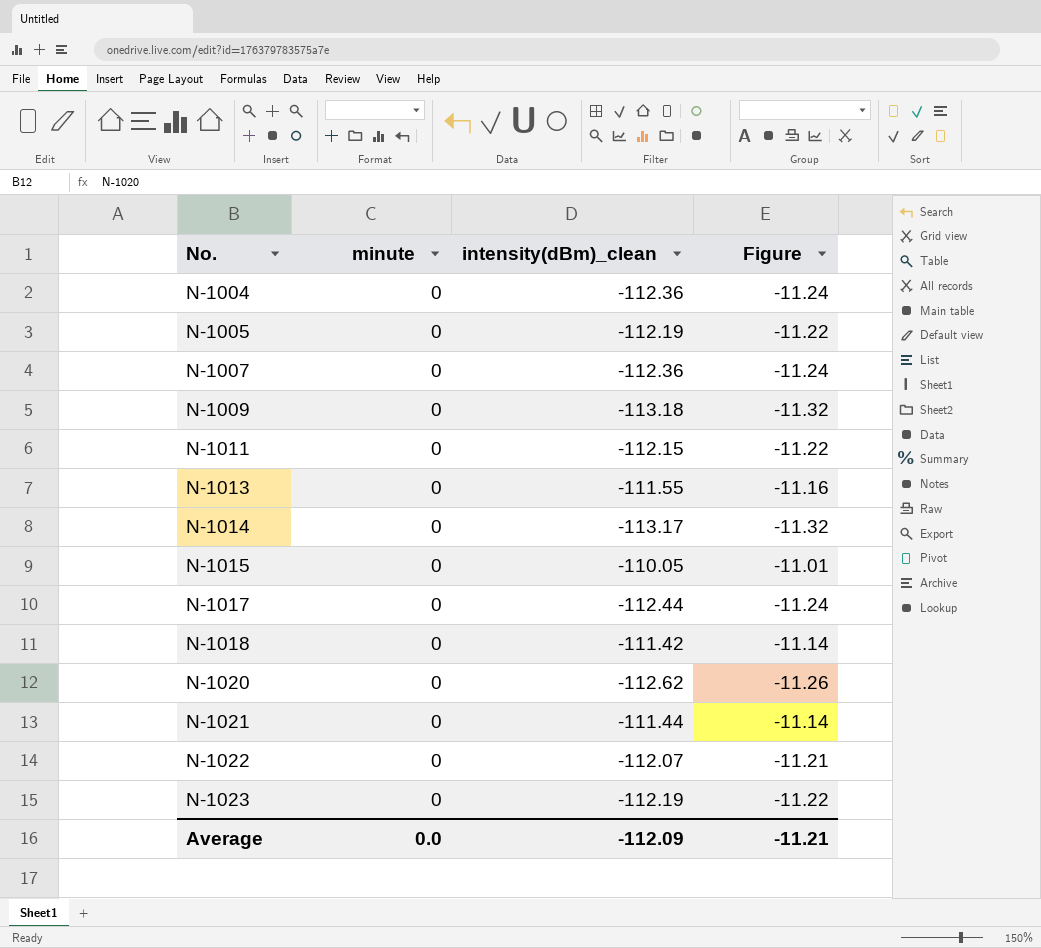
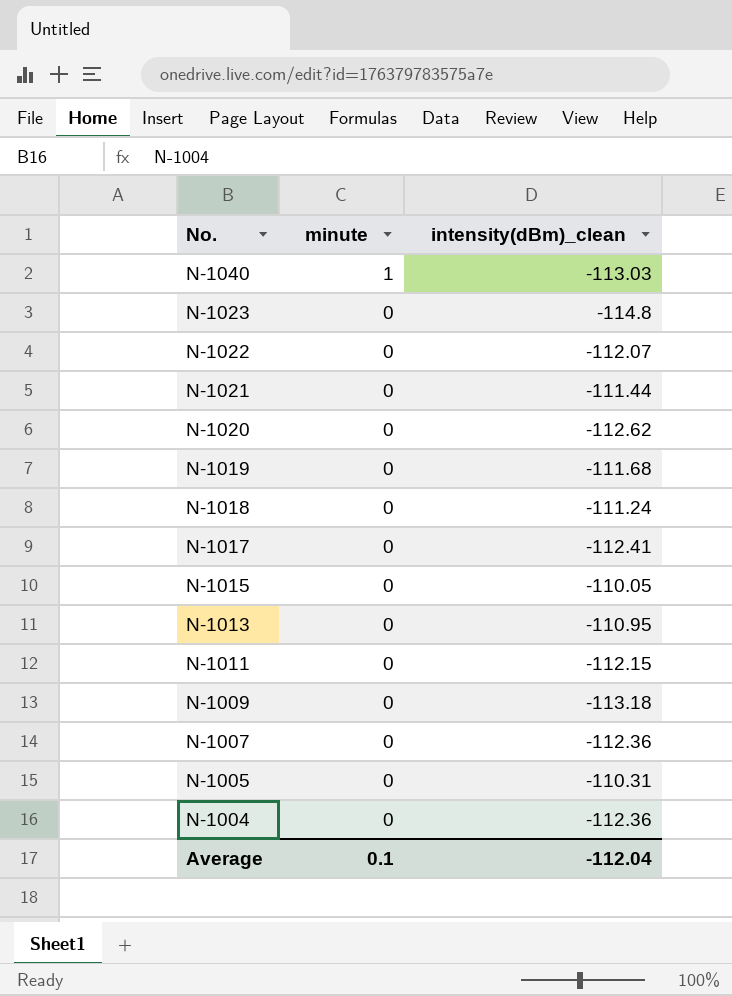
row order: No. ascending -> No. descending
column Figure | formula: [intensity(dBm)_clean] * 0.1 -> none
row N-1014: 0 | -113.17 | -11.32 -> none
row N-1040: none -> 1 | -113.03
N-1023 | intensity(dBm)_clean: -112.19 -> -114.8
row N-1019: none -> 0 | -111.68
N-1018 | intensity(dBm)_clean: -111.42 -> -111.24
N-1017 | intensity(dBm)_clean: -112.44 -> -112.41
N-1013 | intensity(dBm)_clean: -111.55 -> -110.95
N-1005 | intensity(dBm)_clean: -112.19 -> -110.31
Average | minute: 0.0 -> 0.1
Average | intensity(dBm)_clean: -112.09 -> -112.04

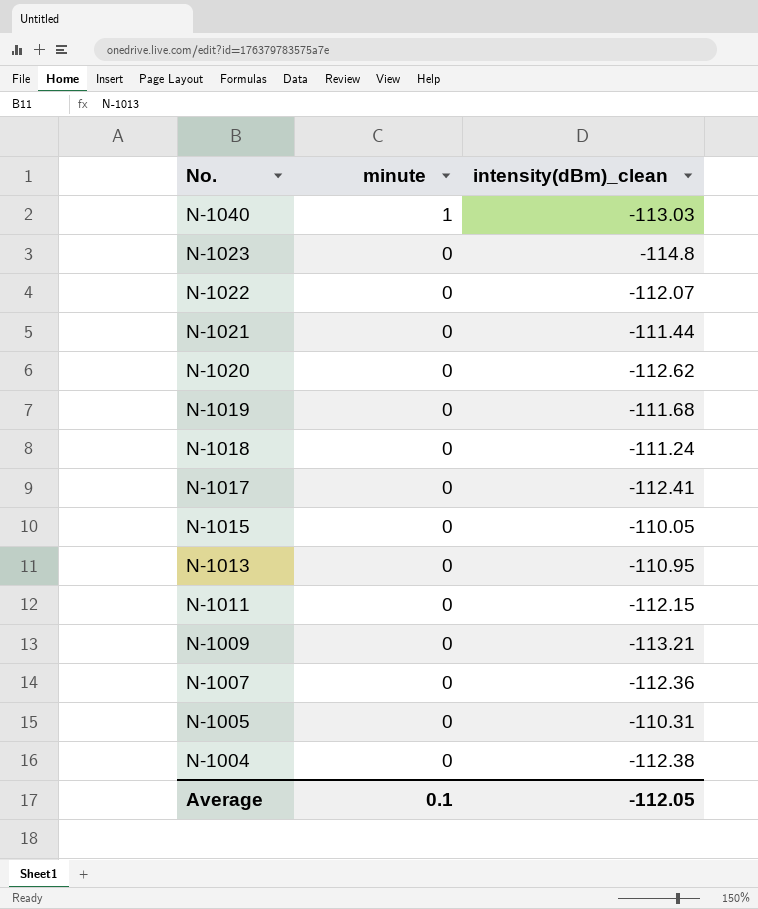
N-1009 | intensity(dBm)_clean: -113.18 -> -113.21
N-1004 | intensity(dBm)_clean: -112.36 -> -112.38
Average | intensity(dBm)_clean: -112.04 -> -112.05

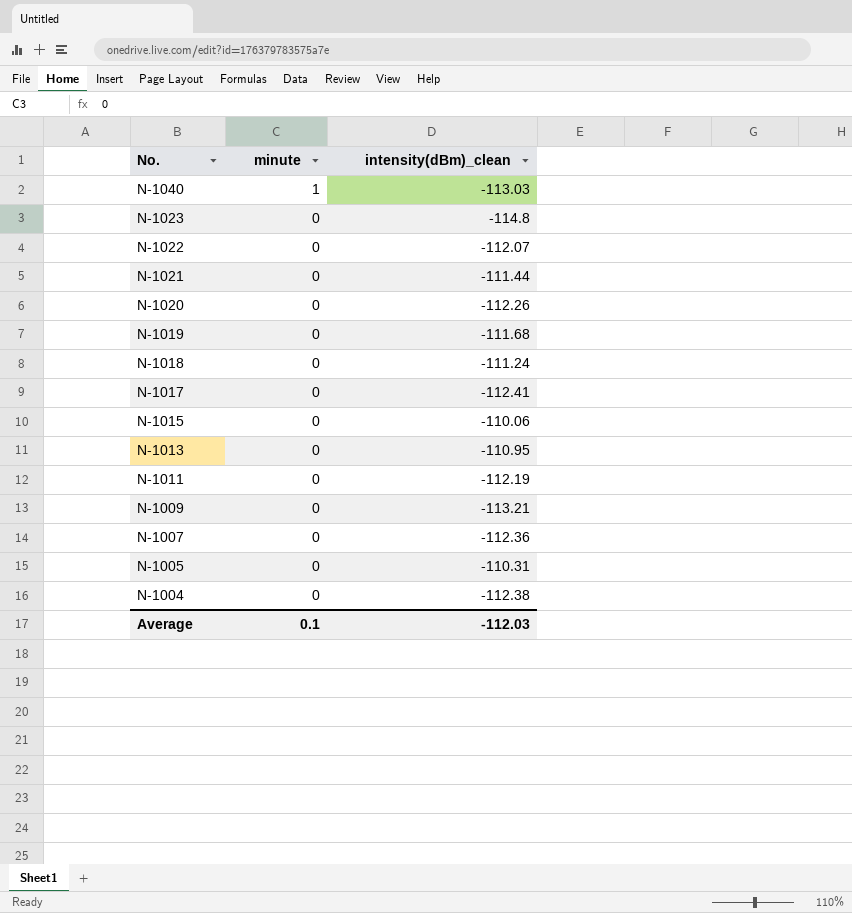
N-1020 | intensity(dBm)_clean: -112.62 -> -112.26
N-1015 | intensity(dBm)_clean: -110.05 -> -110.06
N-1011 | intensity(dBm)_clean: -112.15 -> -112.19
Average | intensity(dBm)_clean: -112.05 -> -112.03

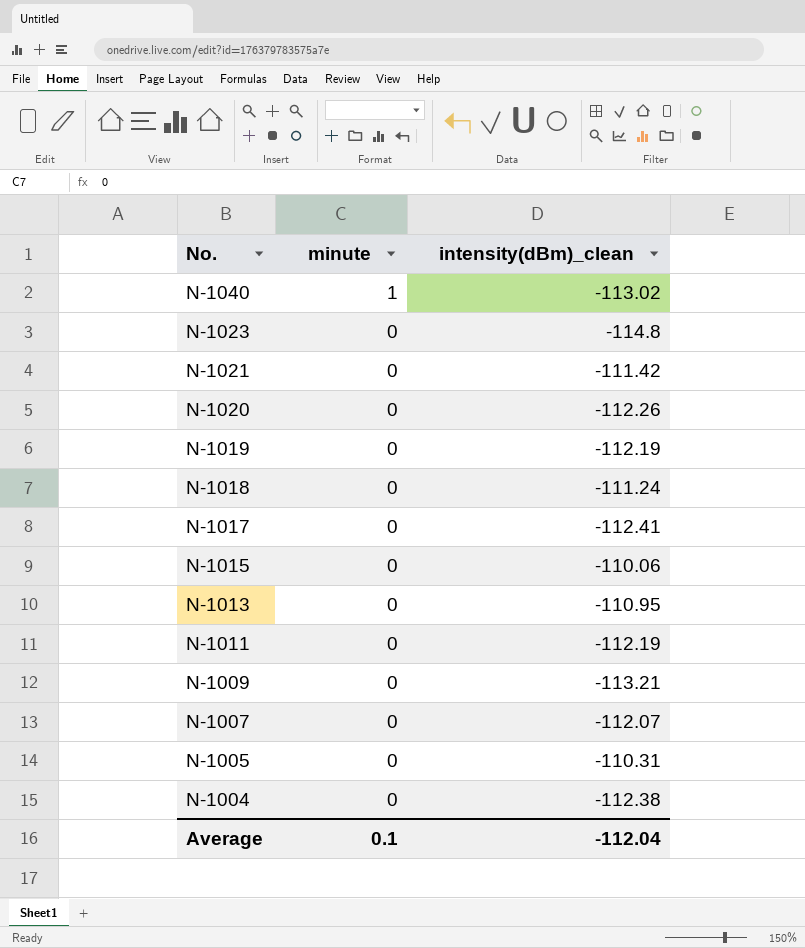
row N-1022: 0 | -112.07 -> none
N-1040 | intensity(dBm)_clean: -113.03 -> -113.02
N-1021 | intensity(dBm)_clean: -111.44 -> -111.42
N-1019 | intensity(dBm)_clean: -111.68 -> -112.19
N-1007 | intensity(dBm)_clean: -112.36 -> -112.07
Average | intensity(dBm)_clean: -112.03 -> -112.04

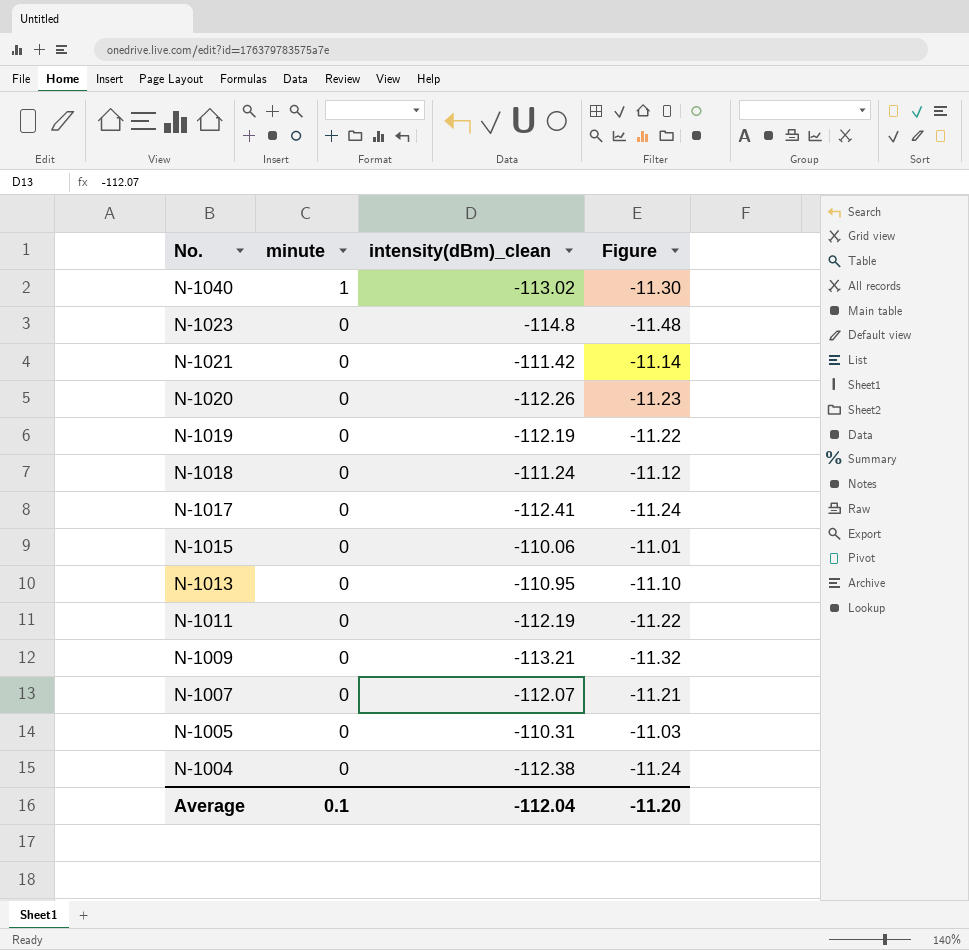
column Figure | formula: none -> [intensity(dBm)_clean] * 0.1

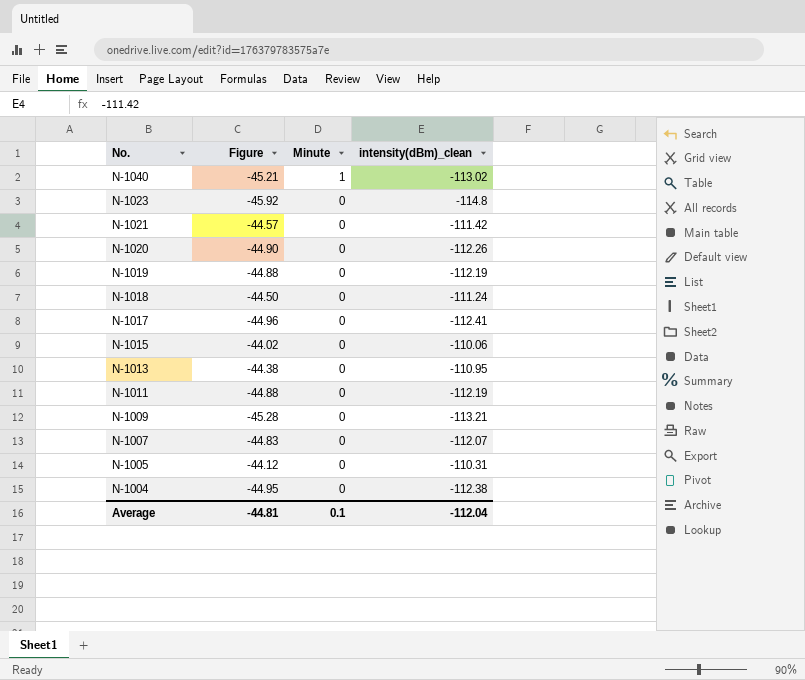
column Figure | formula: [intensity(dBm)_clean] * 0.1 -> [intensity(dBm)_clean] * 0.4
column Figure | position: 4 -> 2
column name: minute -> Minute
Average | Figure: -11.20 -> -44.81

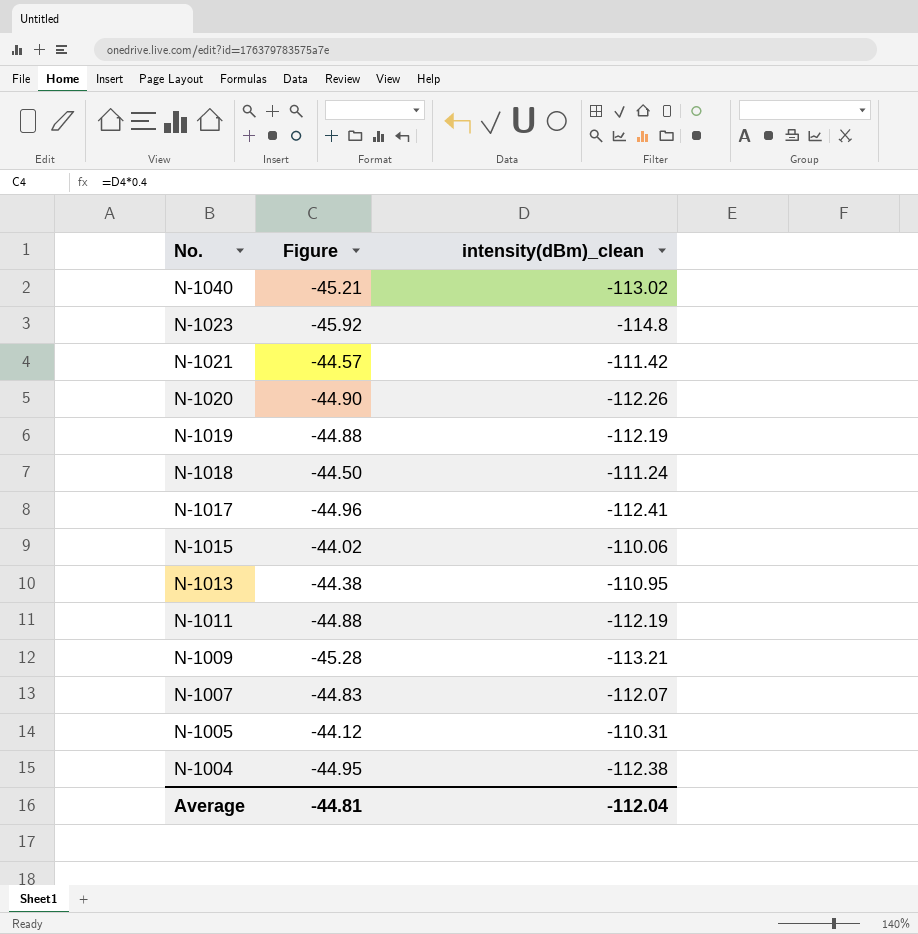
column Minute | position: 3 -> none

